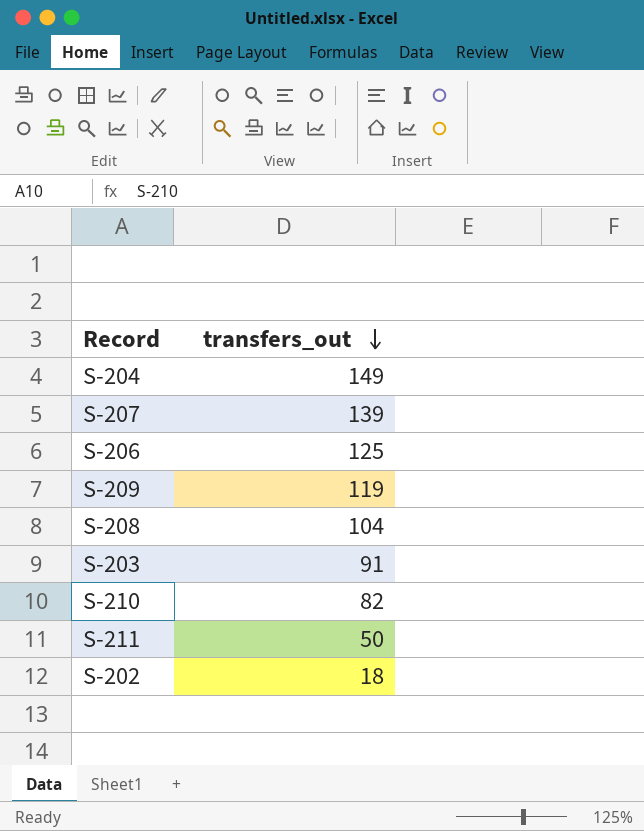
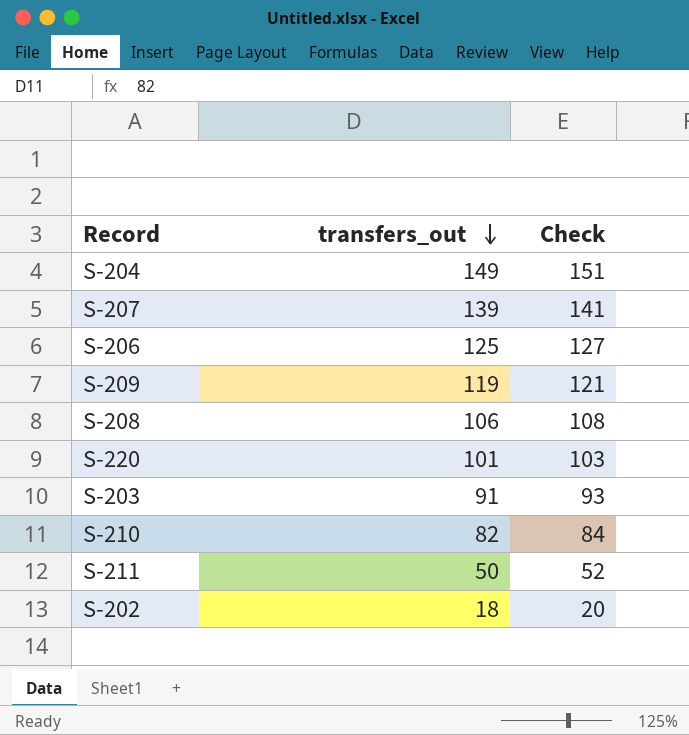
column Check | formula: none -> [transfers_out] + 2
S-208 | transfers_out: 104 -> 106
row S-220: none -> 101 | 103

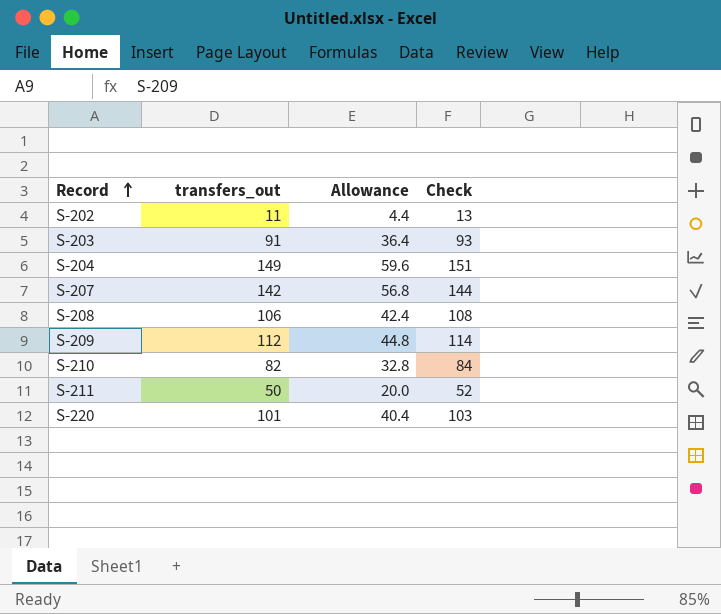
row order: transfers_out descending -> Record ascending
column Allowance | formula: none -> [transfers_out] * 0.4
row S-206: 125 | 127 -> none
S-202 | transfers_out: 18 -> 11
S-202 | Check: 20 -> 13
S-207 | transfers_out: 139 -> 142
S-207 | Check: 141 -> 144
S-209 | transfers_out: 119 -> 112
S-209 | Check: 121 -> 114

